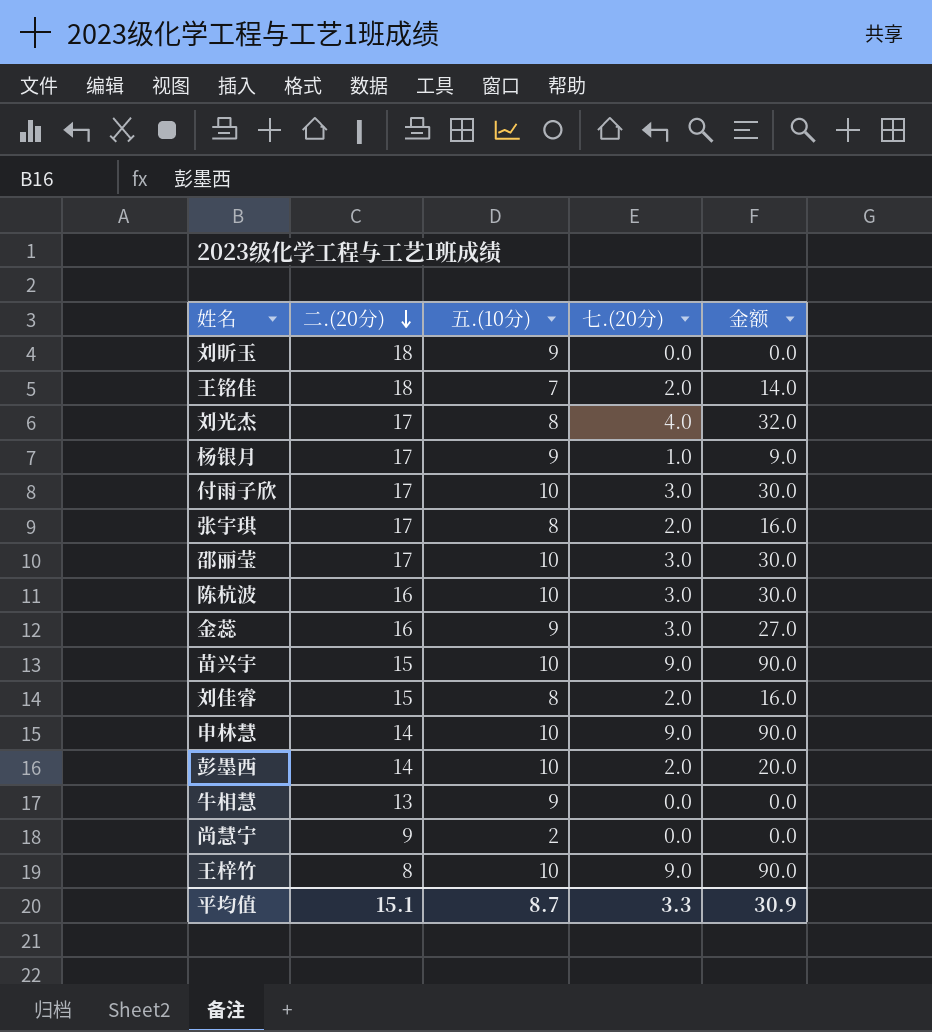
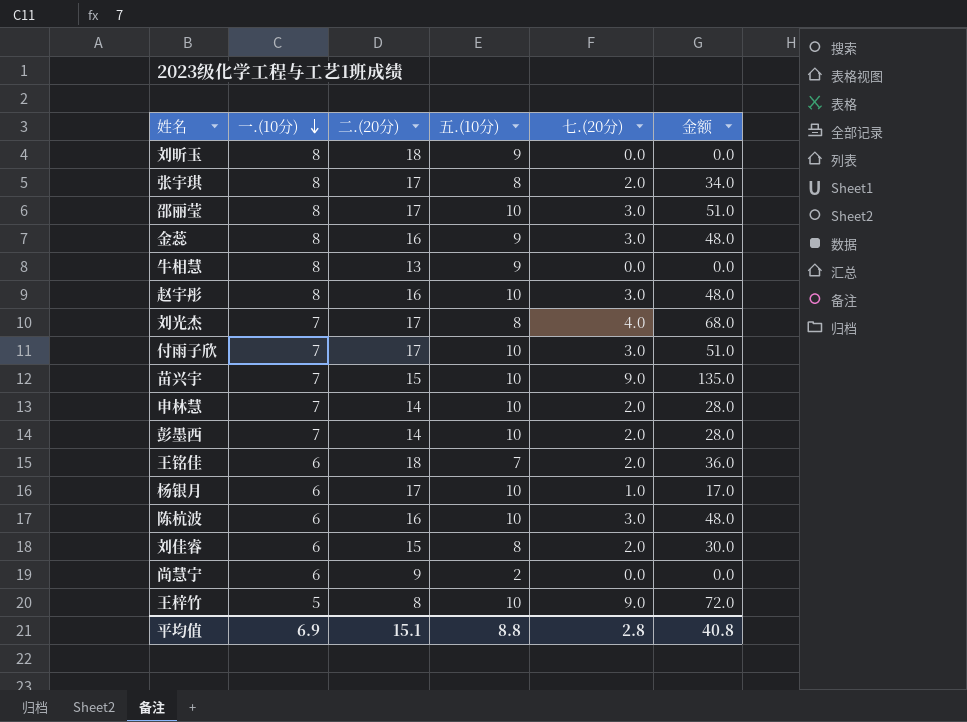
row order: 二.(20分) descending -> 一.(10分) descending
column 一.(10分) | position: none -> 2
column 金额 | formula: [五.(10分)] * [七.(20分)] -> [二.(20分)] * [七.(20分)]
row 赵宇彤: none -> 8 | 16 | 10 | 3.0 | 48.0
申林慧 | 七.(20分): 9.0 -> 2.0
杨银月 | 五.(10分): 9 -> 10
平均值 | 五.(10分): 8.7 -> 8.8
平均值 | 七.(20分): 3.3 -> 2.8
平均值 | 金额: 30.9 -> 40.8

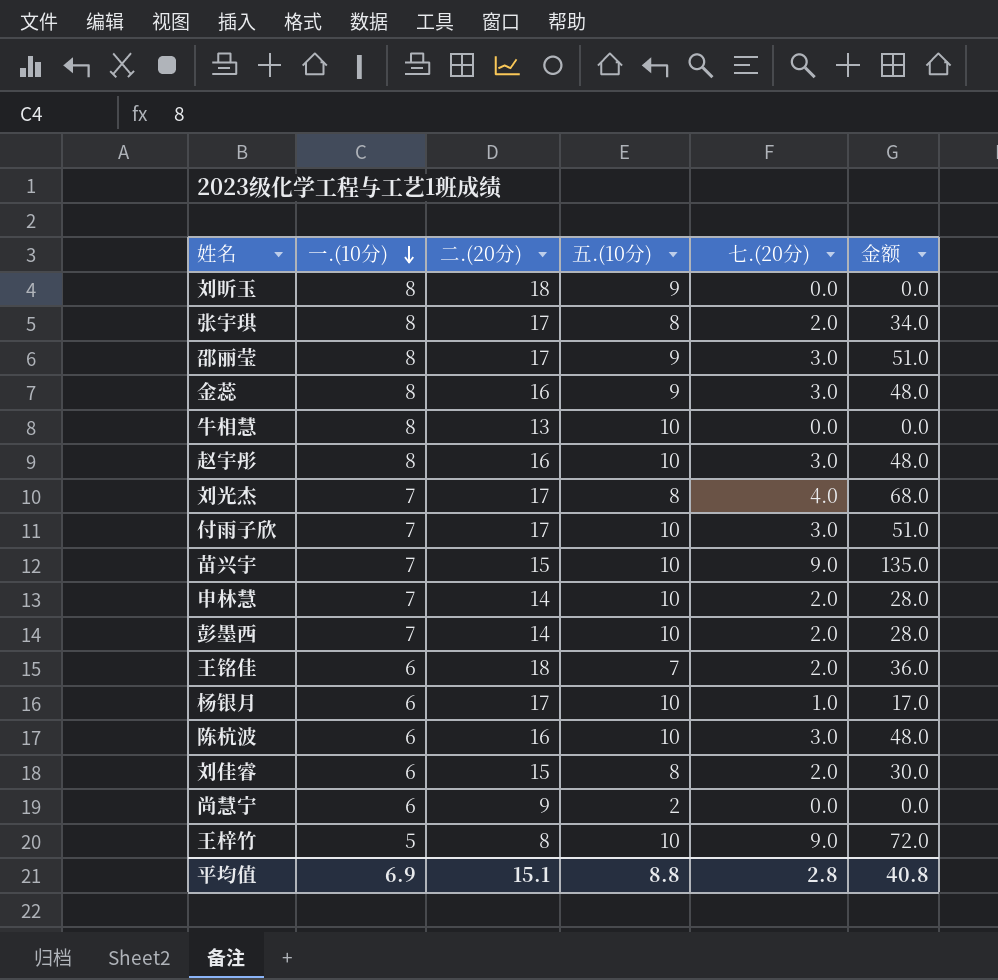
邵丽莹 | 五.(10分): 10 -> 9
牛相慧 | 五.(10分): 9 -> 10

